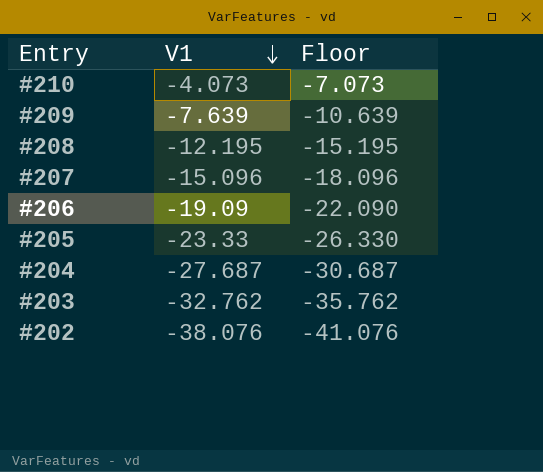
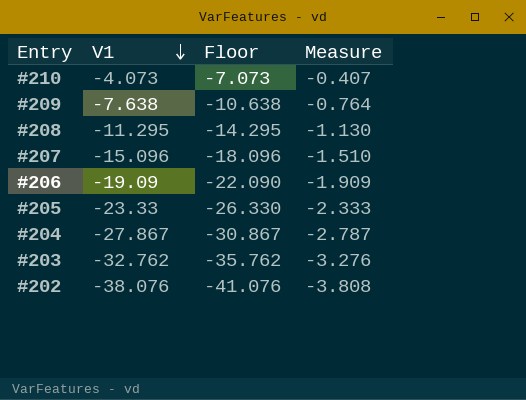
column Measure | formula: none -> [V1] * 0.1
#209 | V1: -7.639 -> -7.638
#209 | Floor: -10.639 -> -10.638
#208 | V1: -12.195 -> -11.295
#208 | Floor: -15.195 -> -14.295
#204 | V1: -27.687 -> -27.867
#204 | Floor: -30.687 -> -30.867

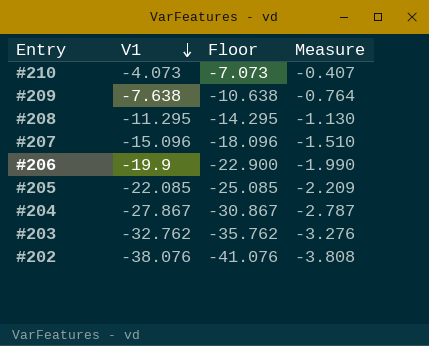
#206 | V1: -19.09 -> -19.9
#206 | Floor: -22.090 -> -22.900
#206 | Measure: -1.909 -> -1.990
#205 | V1: -23.33 -> -22.085
#205 | Floor: -26.330 -> -25.085
#205 | Measure: -2.333 -> -2.209

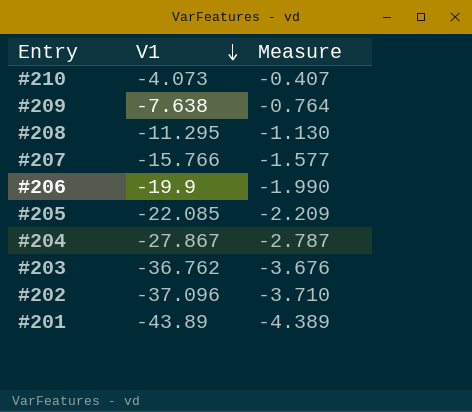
column Floor | formula: [V1] - 3 -> none
#207 | V1: -15.096 -> -15.766
#207 | Measure: -1.510 -> -1.577
#203 | V1: -32.762 -> -36.762
#203 | Measure: -3.276 -> -3.676
#202 | V1: -38.076 -> -37.096
#202 | Measure: -3.808 -> -3.710
row #201: none -> -43.89 | -4.389

